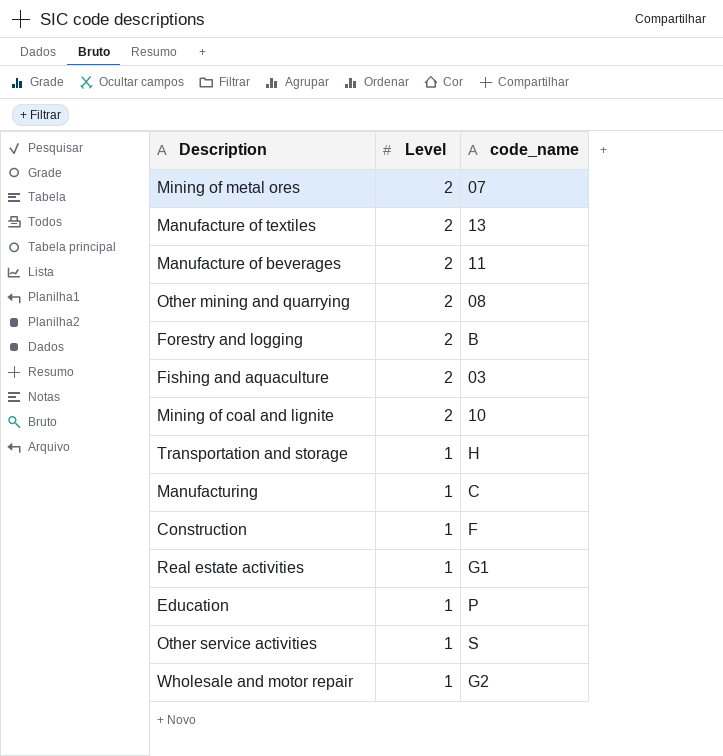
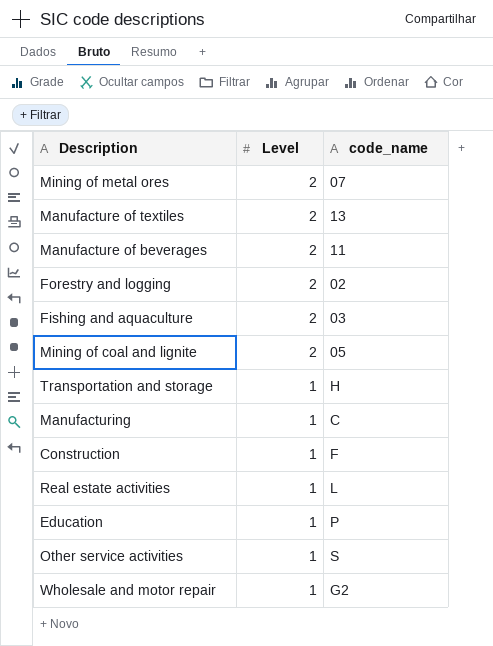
row Other mining and quarrying: 2 | 08 -> none
Forestry and logging | code_name: B -> 02
Mining of coal and lignite | code_name: 10 -> 05
Real estate activities | code_name: G1 -> L

